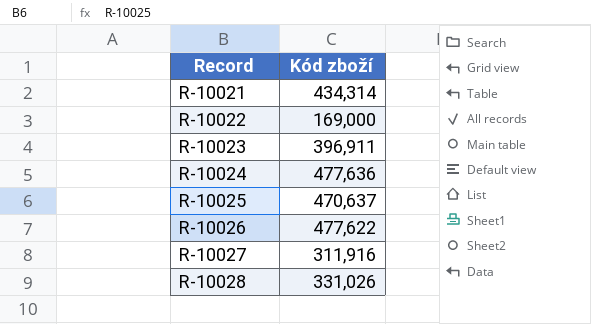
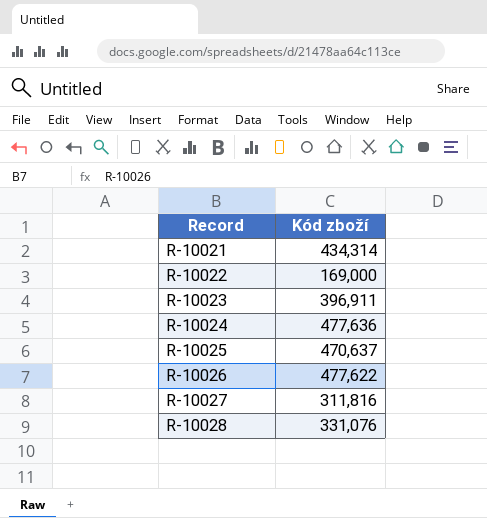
R-10027 | Kód zboží: 311,916 -> 311,816
R-10028 | Kód zboží: 331,026 -> 331,076

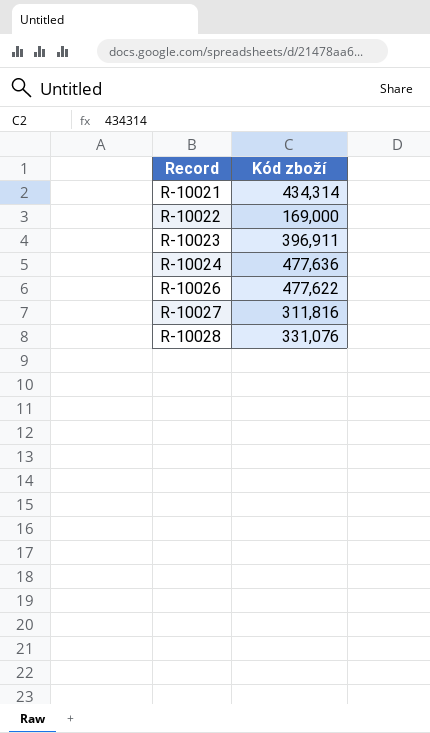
row R-10025: 470,637 -> none

